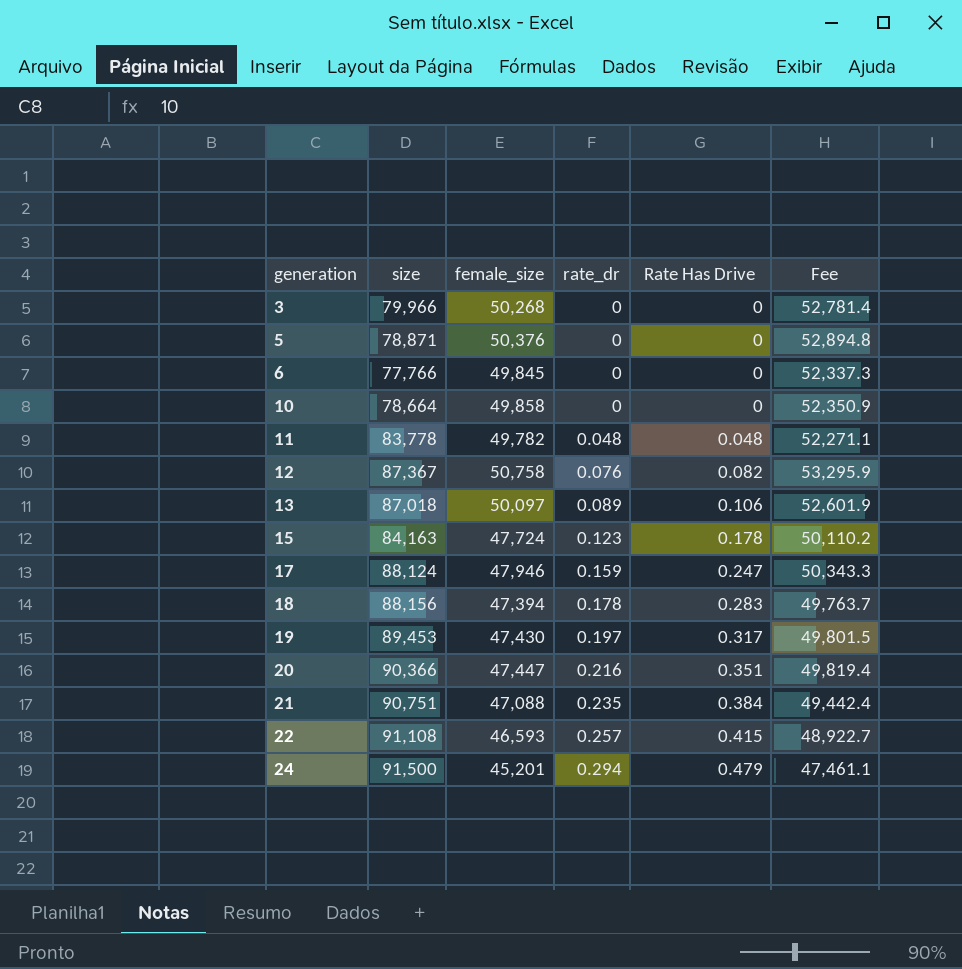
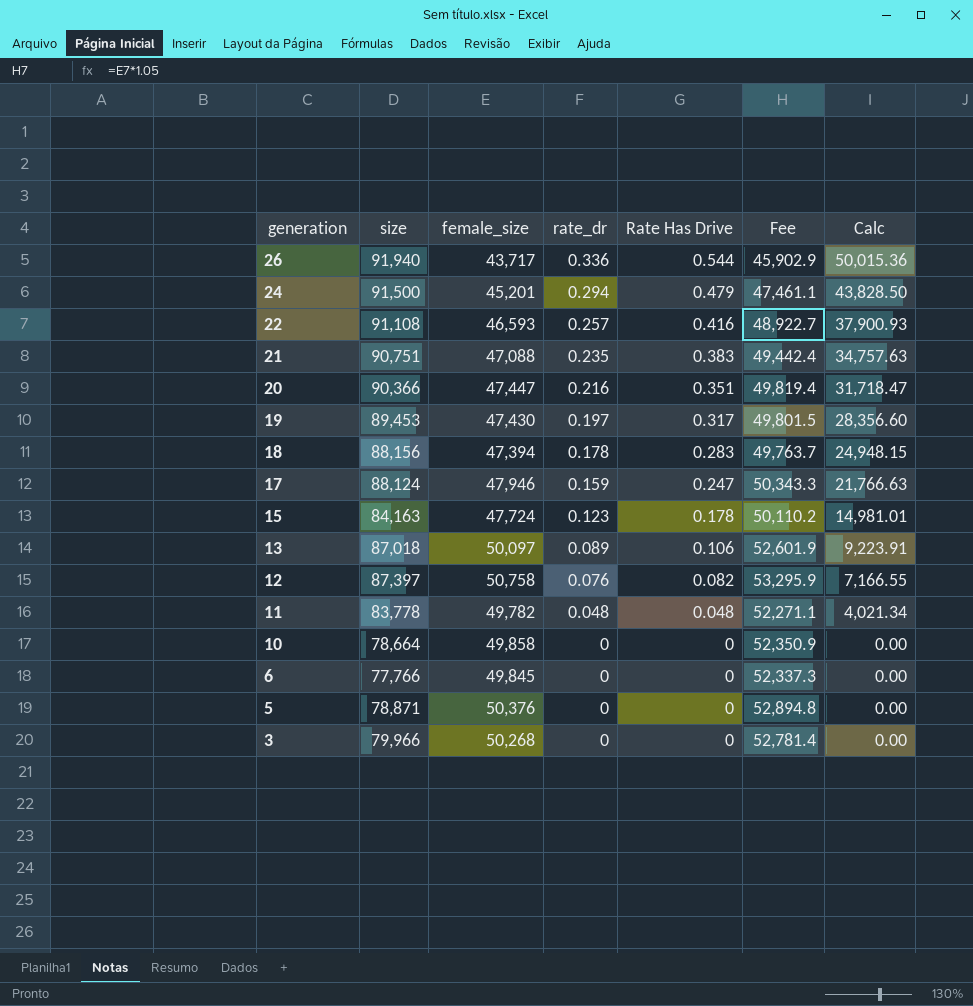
row order: generation ascending -> generation descending
column Calc | formula: none -> [size] * [Rate Has Drive]
row 26: none -> 91,940 | 43,717 | 0.336 | 0.544 | 45,902.9 | 50,015.36
22 | Rate Has Drive: 0.415 -> 0.416
21 | Rate Has Drive: 0.384 -> 0.383
12 | size: 87,367 -> 87,397

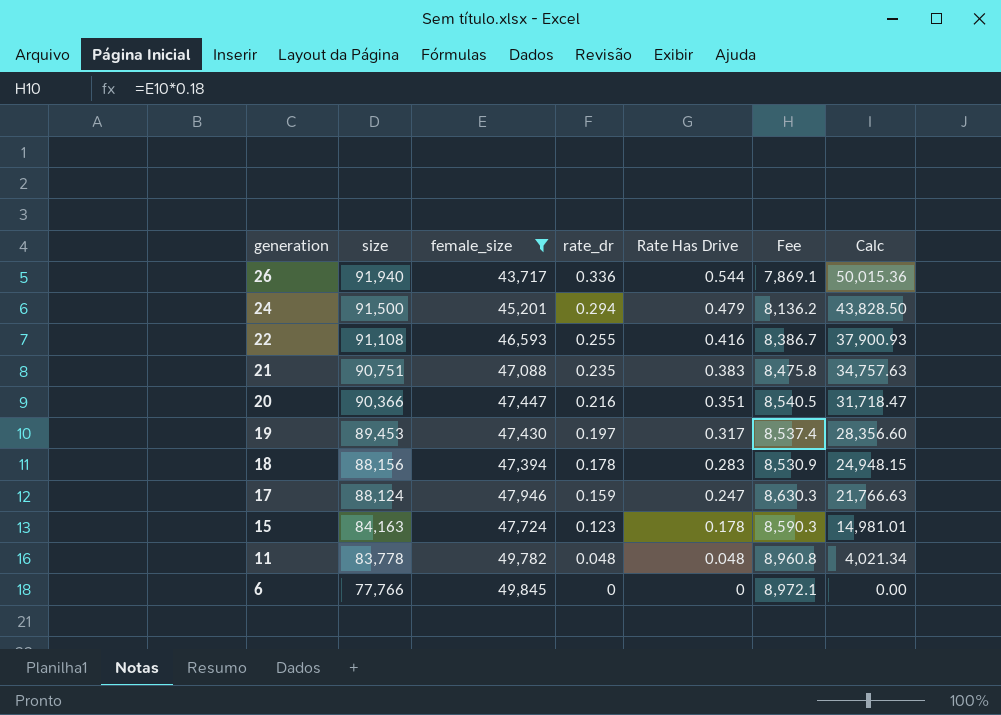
filter: none -> female_size <= 49,845
column Fee | formula: [female_size] * 1.05 -> [female_size] * 0.18
22 | rate_dr: 0.257 -> 0.255

